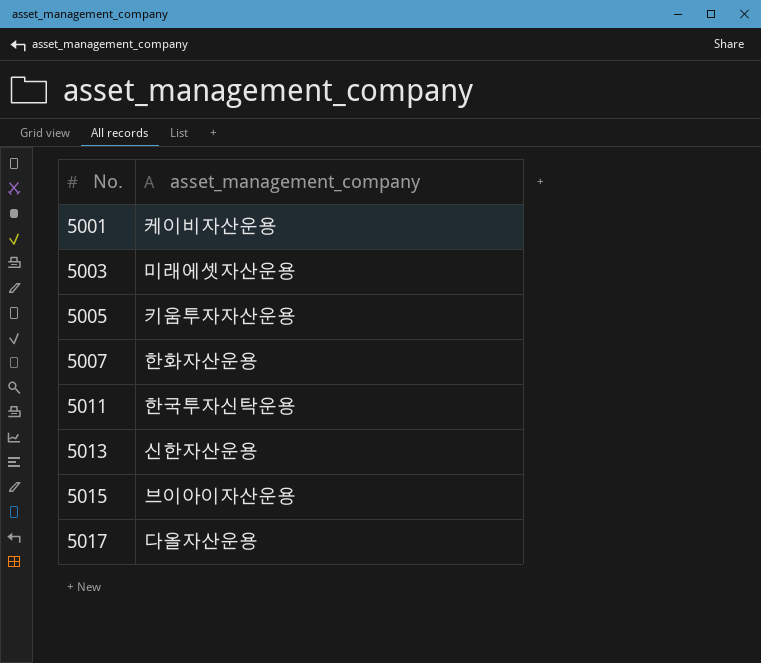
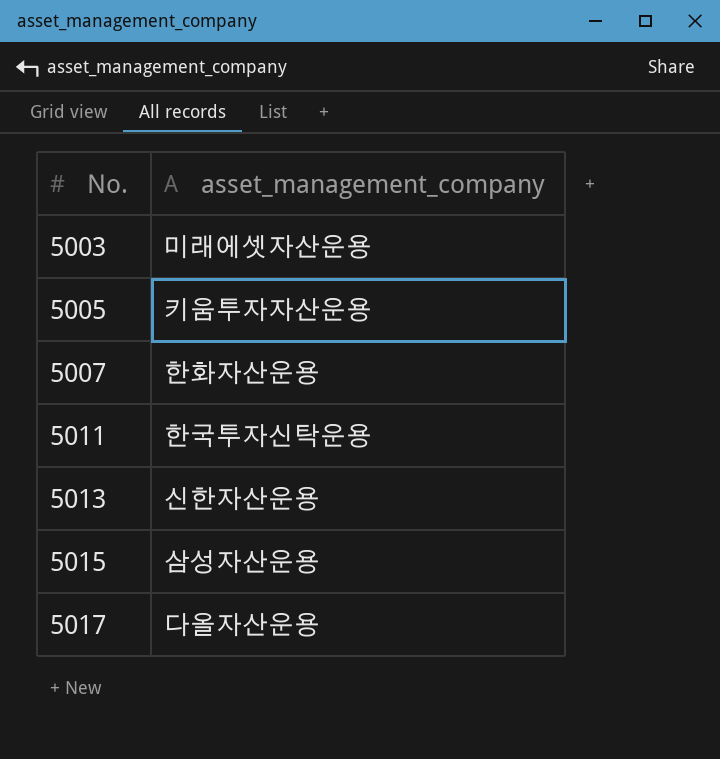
row 5001: 케이비자산운용 -> none
5015 | asset_management_company: 브이아이자산운용 -> 삼성자산운용

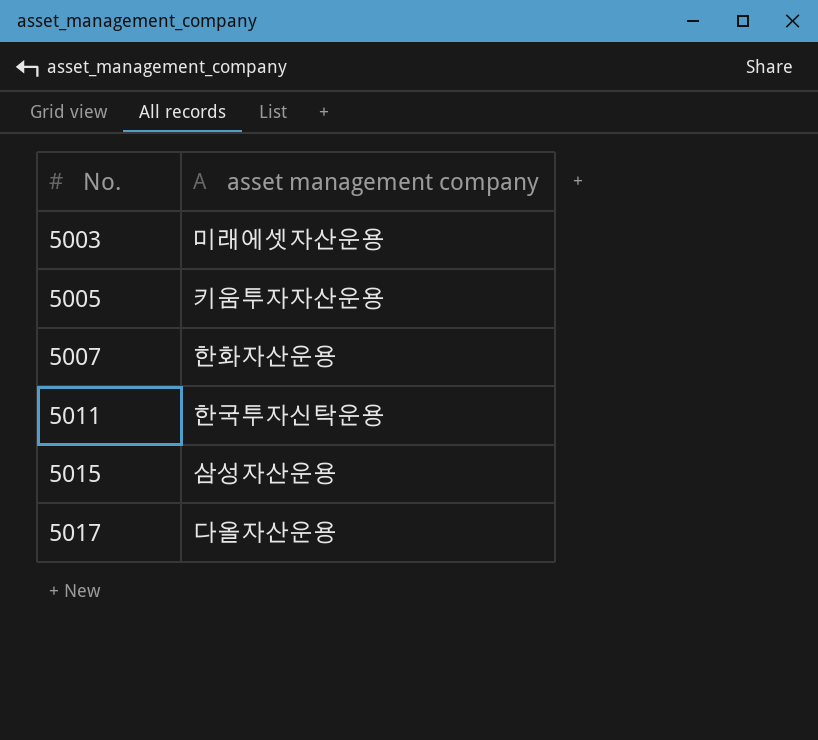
column name: asset_management_company -> asset management company
row 5013: 신한자산운용 -> none

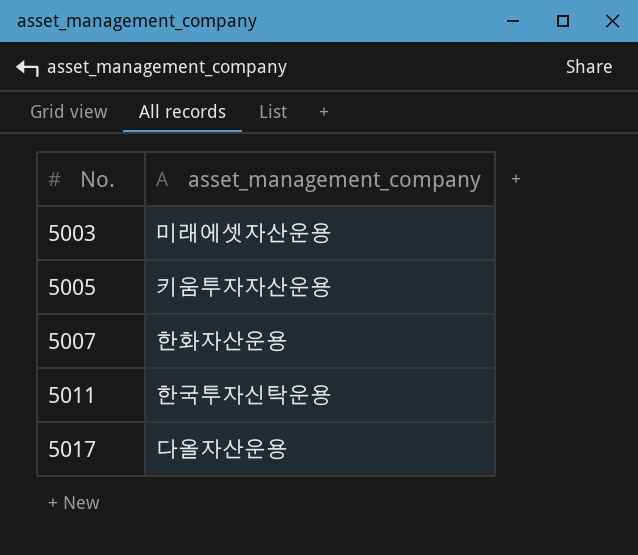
column name: asset management company -> asset_management_company
row 5015: 삼성자산운용 -> none

